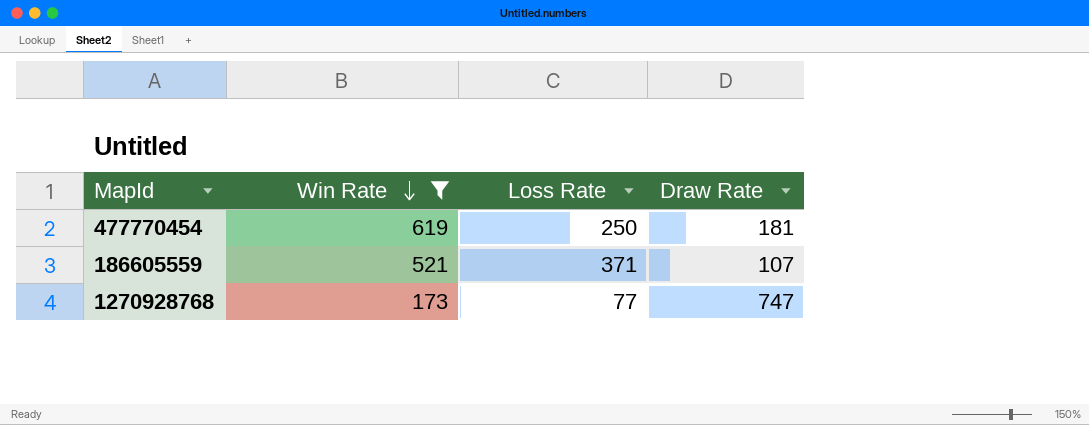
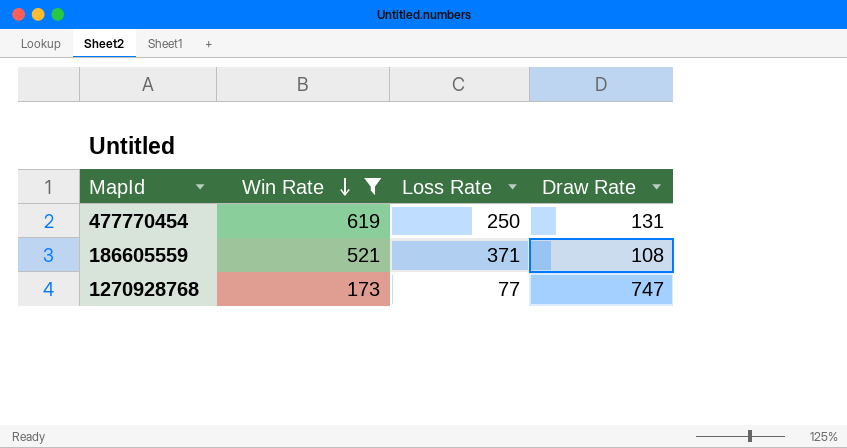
477770454 | Draw Rate: 181 -> 131
186605559 | Draw Rate: 107 -> 108

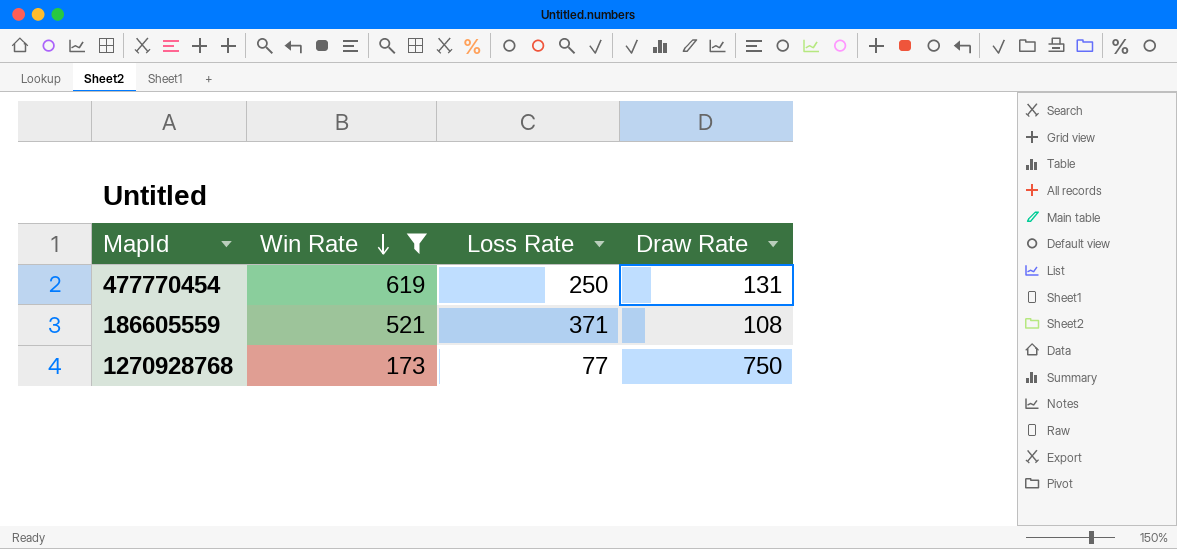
1270928768 | Draw Rate: 747 -> 750

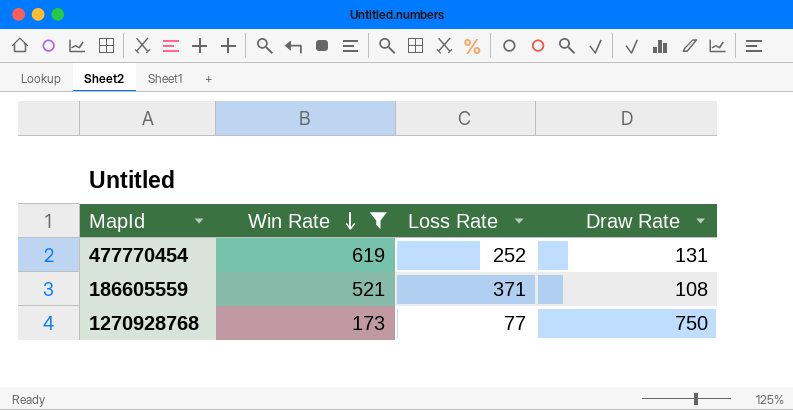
477770454 | Loss Rate: 250 -> 252

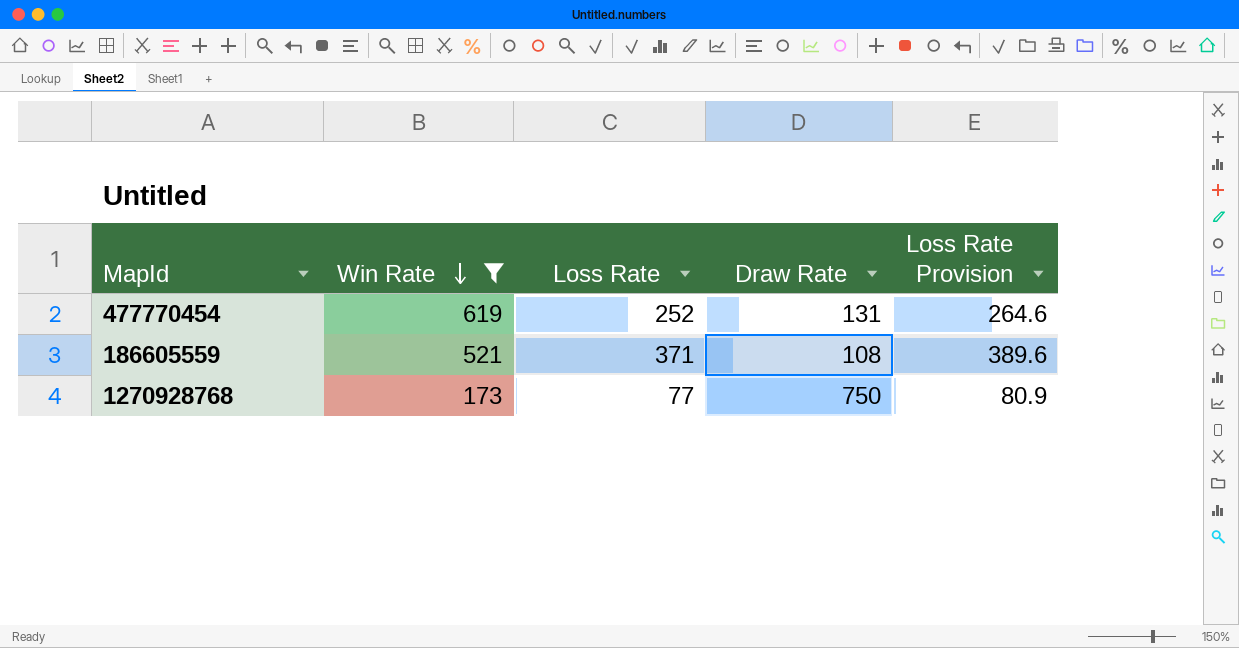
column Loss Rate Provision | formula: none -> [Loss Rate] * 1.05

